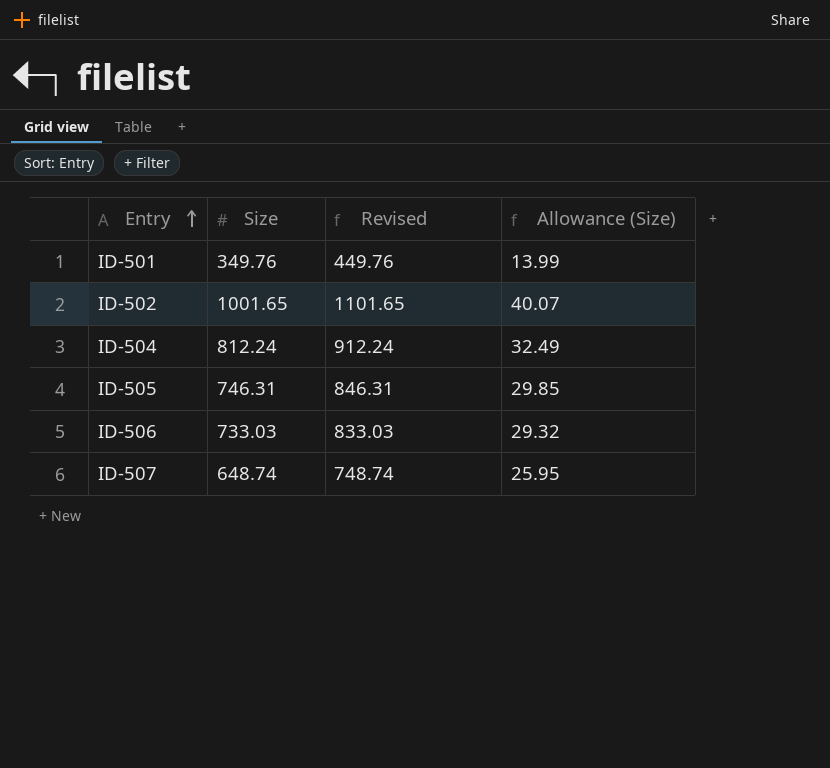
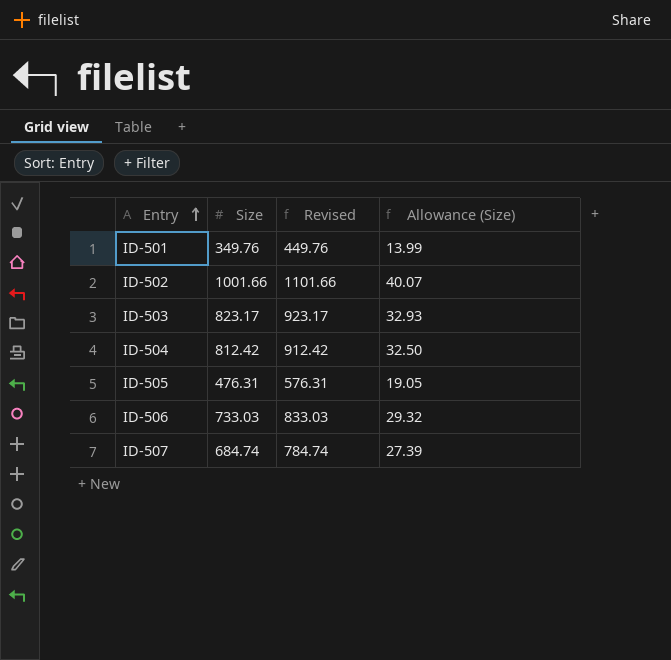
ID-502 | Size: 1001.65 -> 1001.66
ID-502 | Revised: 1101.65 -> 1101.66
row ID-503: none -> 823.17 | 923.17 | 32.93
ID-504 | Size: 812.24 -> 812.42
ID-504 | Revised: 912.24 -> 912.42
ID-504 | Allowance (Size): 32.49 -> 32.50
ID-505 | Size: 746.31 -> 476.31
ID-505 | Revised: 846.31 -> 576.31
ID-505 | Allowance (Size): 29.85 -> 19.05
ID-507 | Size: 648.74 -> 684.74
ID-507 | Revised: 748.74 -> 784.74
ID-507 | Allowance (Size): 25.95 -> 27.39

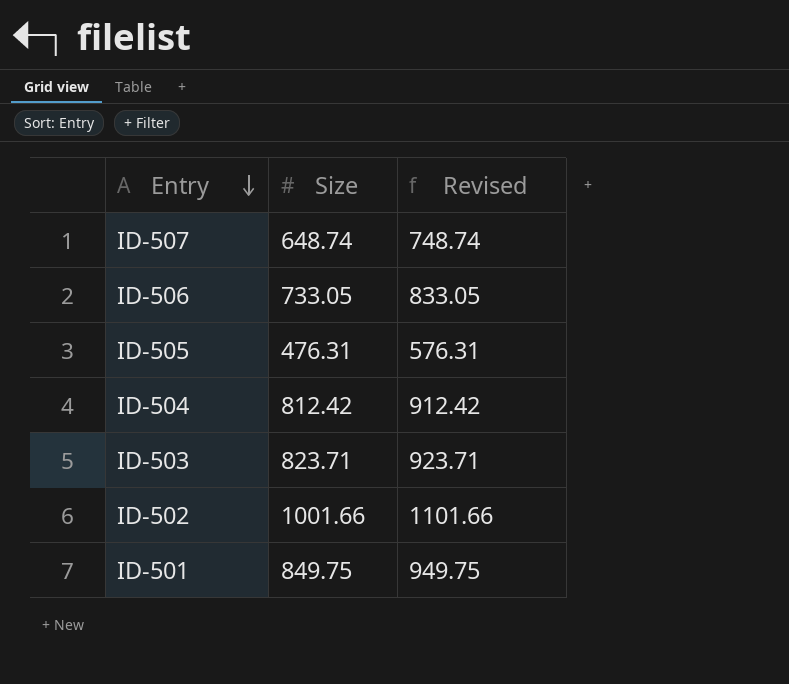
row order: Entry ascending -> Entry descending
column Allowance (Size) | formula: [Size] * 0.04 -> none
ID-507 | Size: 684.74 -> 648.74
ID-507 | Revised: 784.74 -> 748.74
ID-506 | Size: 733.03 -> 733.05
ID-506 | Revised: 833.03 -> 833.05
ID-503 | Size: 823.17 -> 823.71
ID-503 | Revised: 923.17 -> 923.71
ID-501 | Size: 349.76 -> 849.75
ID-501 | Revised: 449.76 -> 949.75

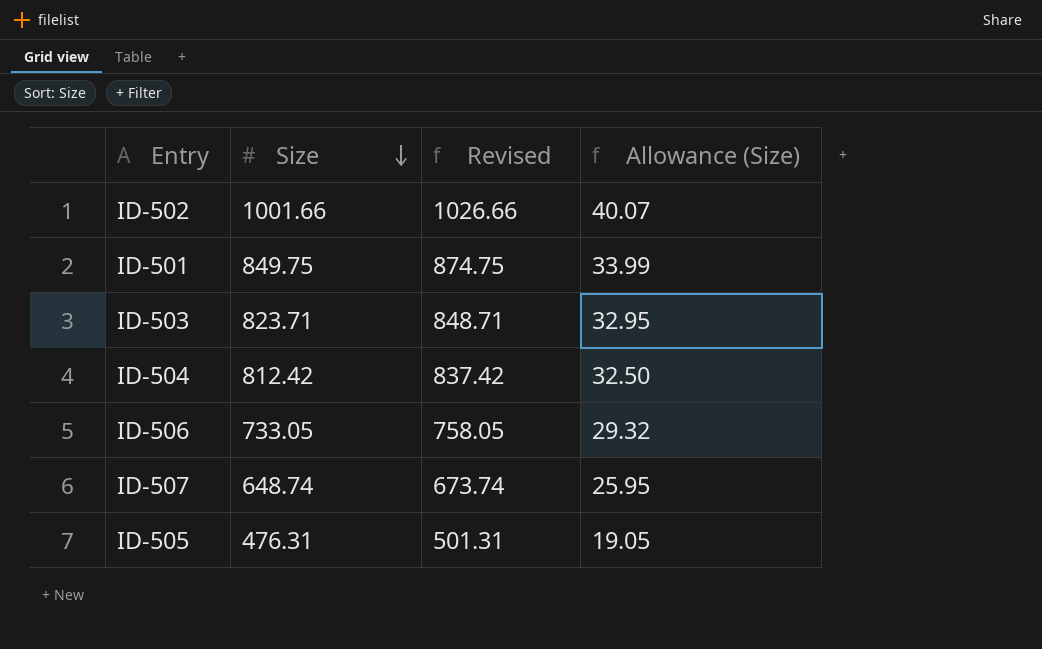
row order: Entry descending -> Size descending
column Revised | formula: [Size] + 100 -> [Size] + 25
column Allowance (Size) | formula: none -> [Size] * 0.04

